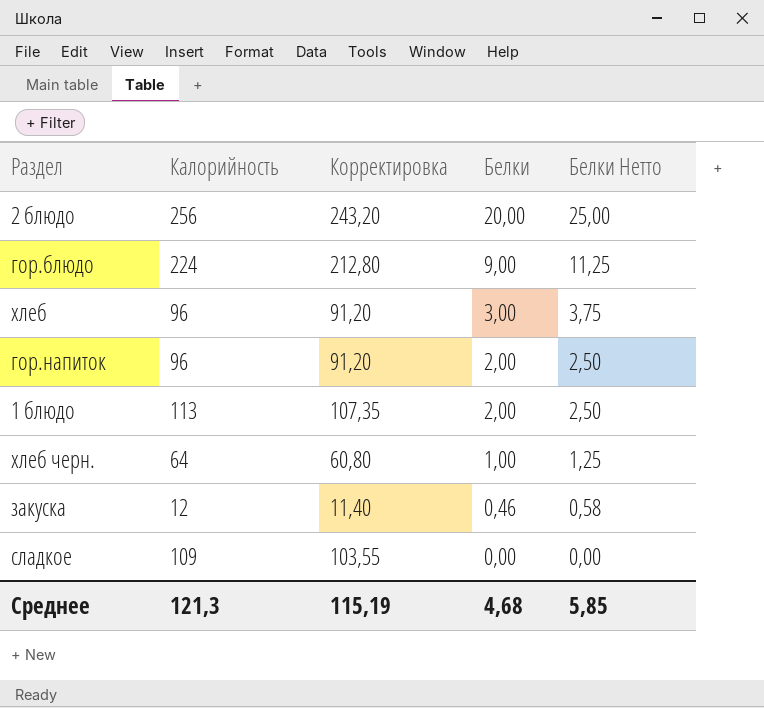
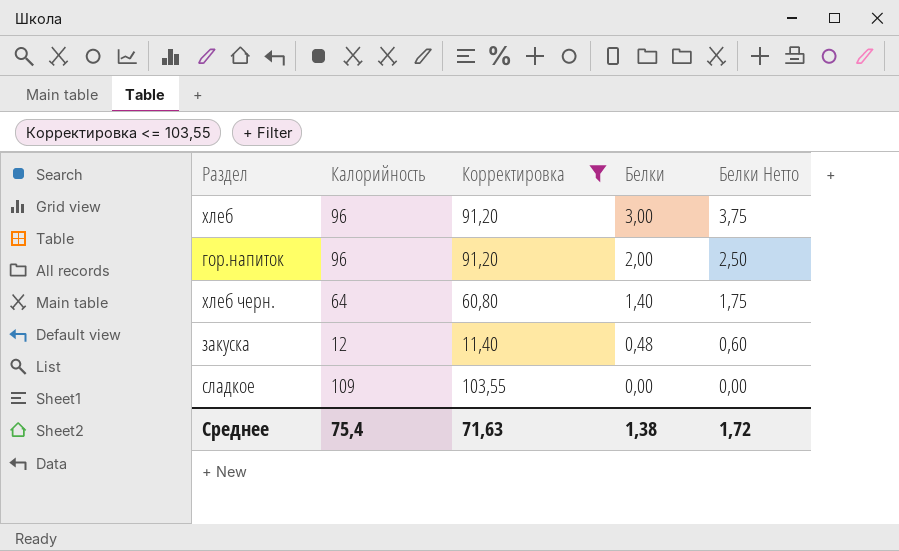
filter: none -> Корректировка <= 103,55
хлеб черн. | Белки: 1,00 -> 1,40
хлеб черн. | Белки Нетто: 1,25 -> 1,75
закуска | Белки: 0,46 -> 0,48
закуска | Белки Нетто: 0,58 -> 0,60
Среднее | Калорийность: 121,3 -> 75,4
Среднее | Корректировка: 115,19 -> 71,63
Среднее | Белки: 4,68 -> 1,38
Среднее | Белки Нетто: 5,85 -> 1,72

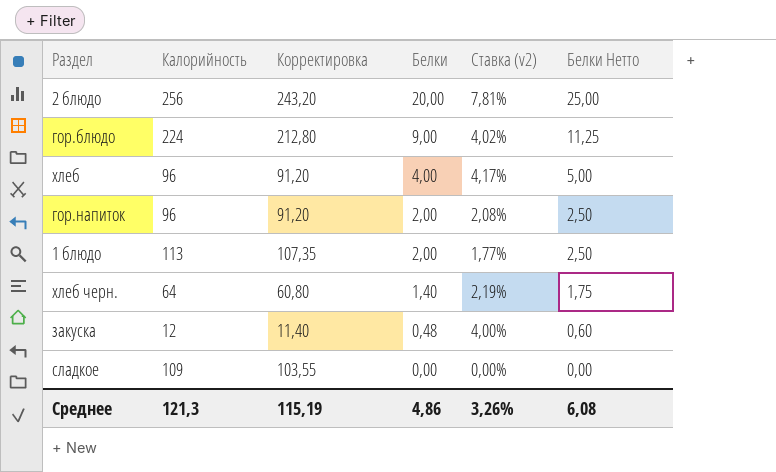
filter: Корректировка <= 103,55 -> none
column Ставка (v2) | formula: none -> [Белки] / [Калорийность]
хлеб | Белки: 3,00 -> 4,00
хлеб | Белки Нетто: 3,75 -> 5,00
Среднее | Калорийность: 75,4 -> 121,3
Среднее | Корректировка: 71,63 -> 115,19
Среднее | Белки: 1,38 -> 4,86
Среднее | Белки Нетто: 1,72 -> 6,08

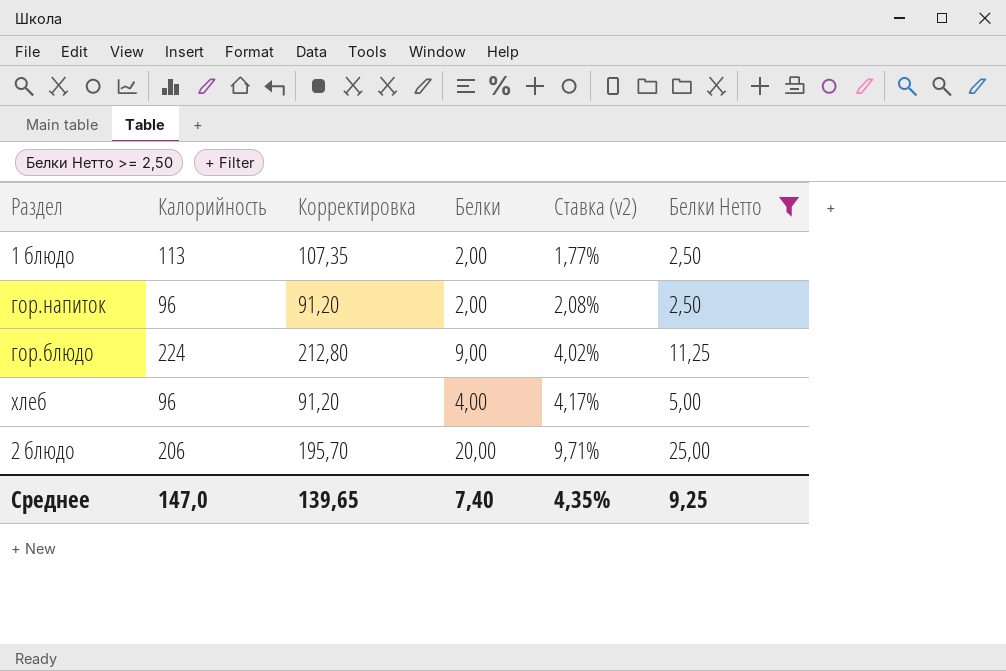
filter: none -> Белки Нетто >= 2,50
row order: Белки descending -> Ставка (v2) ascending
2 блюдо | Калорийность: 256 -> 206
2 блюдо | Корректировка: 243,20 -> 195,70
2 блюдо | Ставка (v2): 7,81% -> 9,71%
Среднее | Калорийность: 121,3 -> 147,0
Среднее | Корректировка: 115,19 -> 139,65
Среднее | Белки: 4,86 -> 7,40
Среднее | Ставка (v2): 3,26% -> 4,35%
Среднее | Белки Нетто: 6,08 -> 9,25

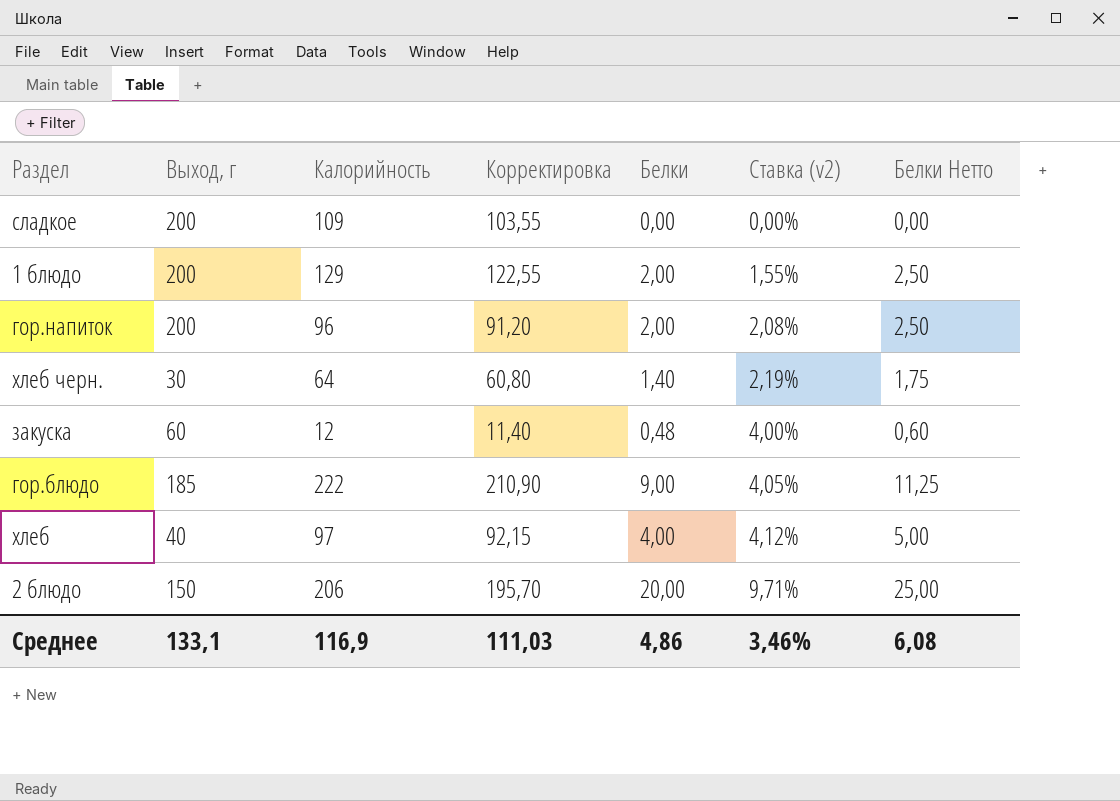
filter: Белки Нетто >= 2,50 -> none
column Выход, г | position: none -> 2
1 блюдо | Калорийность: 113 -> 129
1 блюдо | Корректировка: 107,35 -> 122,55
1 блюдо | Ставка (v2): 1,77% -> 1,55%
гор.блюдо | Калорийность: 224 -> 222
гор.блюдо | Корректировка: 212,80 -> 210,90
гор.блюдо | Ставка (v2): 4,02% -> 4,05%
хлеб | Калорийность: 96 -> 97
хлеб | Корректировка: 91,20 -> 92,15
хлеб | Ставка (v2): 4,17% -> 4,12%
Среднее | Калорийность: 147,0 -> 116,9
Среднее | Корректировка: 139,65 -> 111,03
Среднее | Белки: 7,40 -> 4,86
Среднее | Ставка (v2): 4,35% -> 3,46%
Среднее | Белки Нетто: 9,25 -> 6,08

